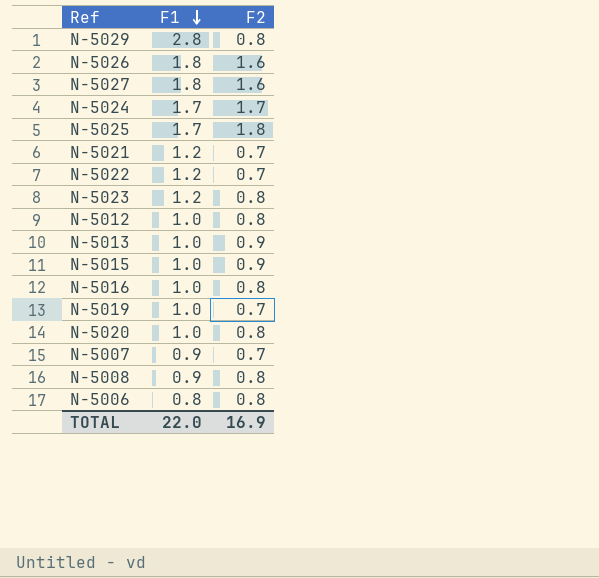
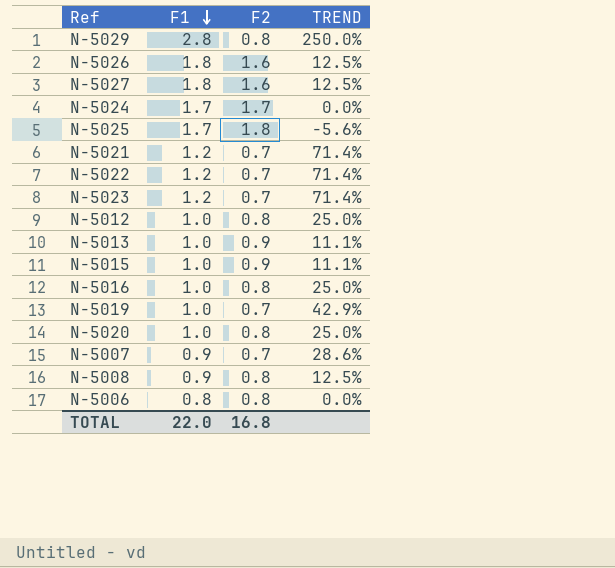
column TREND | formula: none -> ([F1] - [F2]) / [F2]
N-5023 | F2: 0.8 -> 0.7
TOTAL | F2: 16.9 -> 16.8

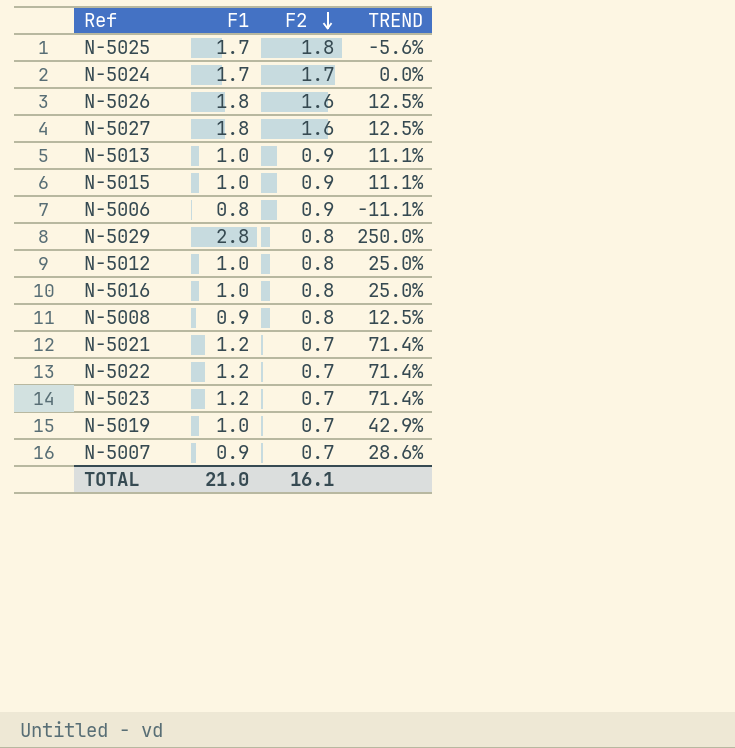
row order: F1 descending -> F2 descending
row N-5020: 1.0 | 0.8 | 25.0% -> none
N-5006 | F2: 0.8 -> 0.9
N-5006 | TREND: 0.0% -> -11.1%
TOTAL | F1: 22.0 -> 21.0
TOTAL | F2: 16.8 -> 16.1

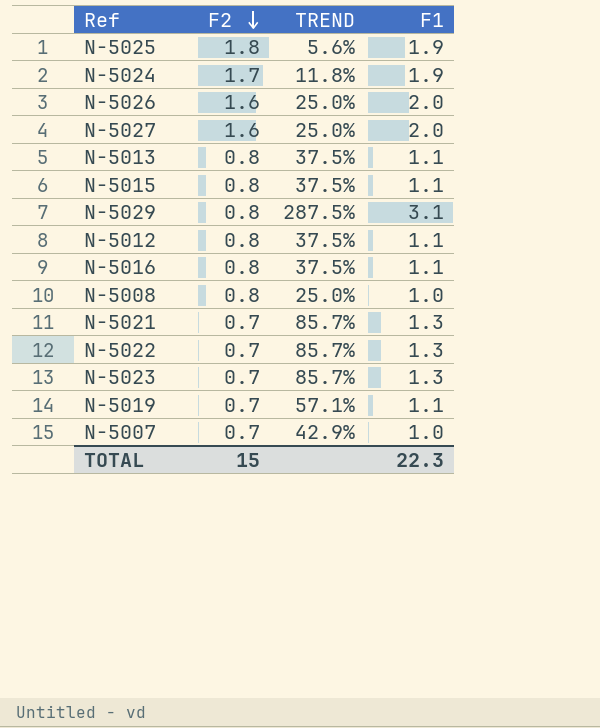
column F1 | position: 2 -> 4
row N-5006: 0.8 | 0.9 | -11.1% -> none
N-5025 | TREND: -5.6% -> 5.6%
N-5025 | F1: 1.7 -> 1.9
N-5024 | TREND: 0.0% -> 11.8%
N-5024 | F1: 1.7 -> 1.9
N-5026 | TREND: 12.5% -> 25.0%
N-5026 | F1: 1.8 -> 2.0
N-5027 | TREND: 12.5% -> 25.0%
N-5027 | F1: 1.8 -> 2.0
N-5013 | F2: 0.9 -> 0.8
N-5013 | TREND: 11.1% -> 37.5%
N-5013 | F1: 1.0 -> 1.1
N-5015 | F2: 0.9 -> 0.8
N-5015 | TREND: 11.1% -> 37.5%
N-5015 | F1: 1.0 -> 1.1
N-5029 | TREND: 250.0% -> 287.5%
N-5029 | F1: 2.8 -> 3.1
N-5012 | TREND: 25.0% -> 37.5%
N-5012 | F1: 1.0 -> 1.1
N-5016 | TREND: 25.0% -> 37.5%
N-5016 | F1: 1.0 -> 1.1
N-5008 | TREND: 12.5% -> 25.0%
N-5008 | F1: 0.9 -> 1.0
N-5021 | TREND: 71.4% -> 85.7%
N-5021 | F1: 1.2 -> 1.3
N-5022 | TREND: 71.4% -> 85.7%
N-5022 | F1: 1.2 -> 1.3
N-5023 | TREND: 71.4% -> 85.7%
N-5023 | F1: 1.2 -> 1.3
N-5019 | TREND: 42.9% -> 57.1%
N-5019 | F1: 1.0 -> 1.1
N-5007 | TREND: 28.6% -> 42.9%
N-5007 | F1: 0.9 -> 1.0
TOTAL | F2: 16.1 -> 15
TOTAL | F1: 21.0 -> 22.3

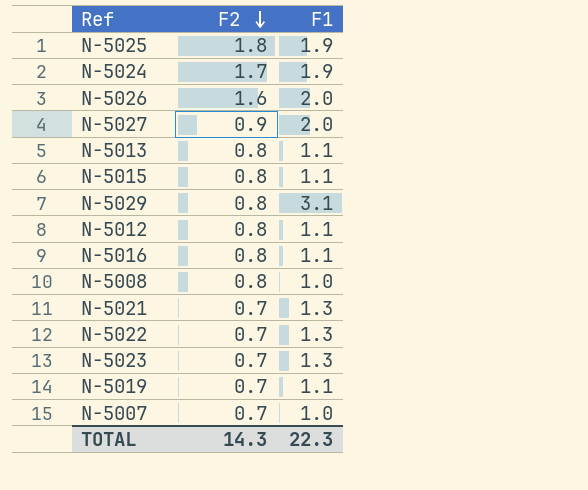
column TREND | formula: ([F1] - [F2]) / [F2] -> none
N-5027 | F2: 1.6 -> 0.9
TOTAL | F2: 15 -> 14.3

